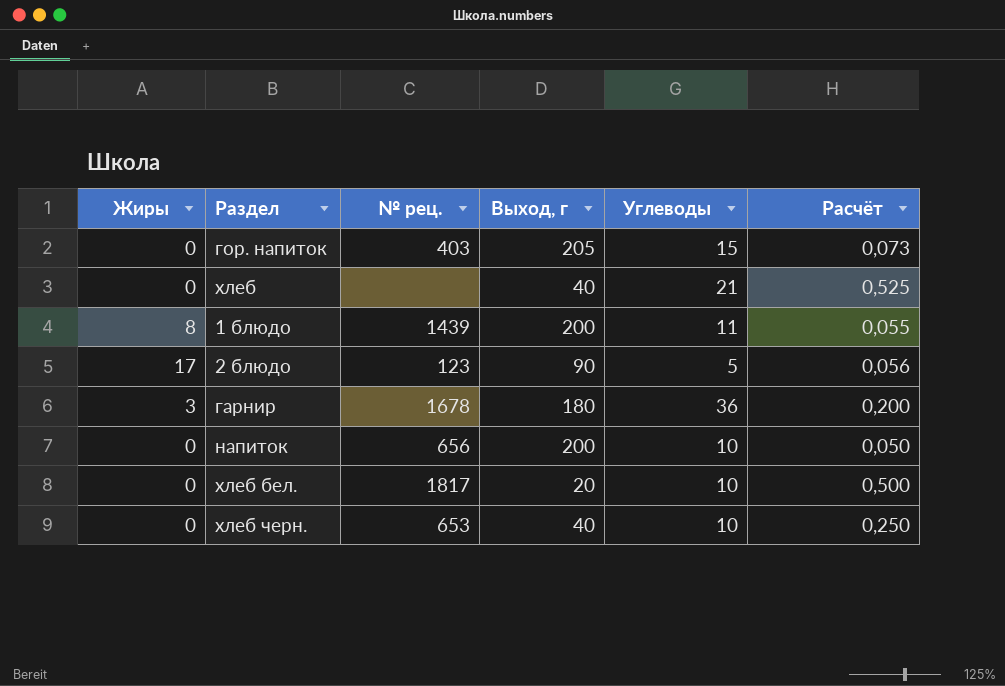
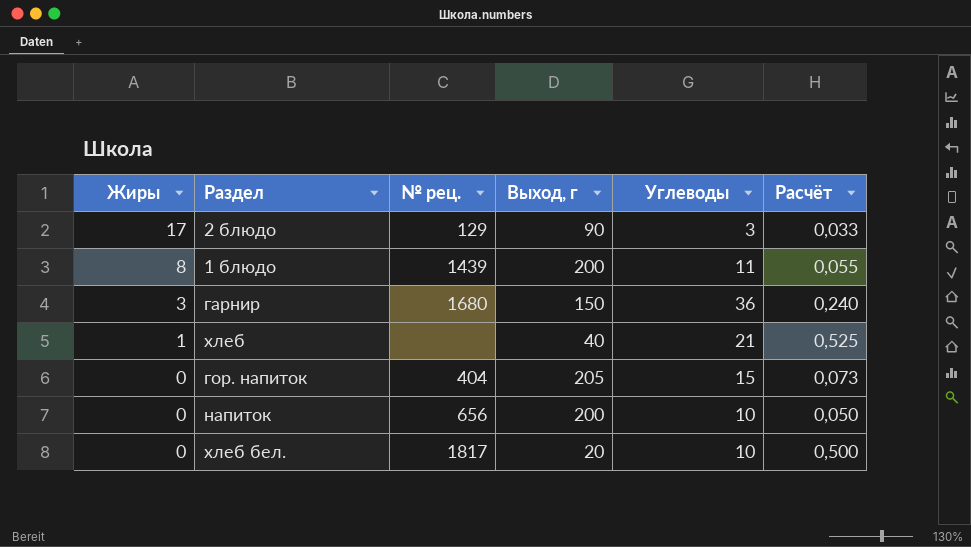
row order: none -> Жиры descending
row хлеб черн.: 0 | 653 | 40 | 10 | 0,250 -> none
2 блюдо | № рец.: 123 -> 129
2 блюдо | Углеводы: 5 -> 3
2 блюдо | Расчёт: 0,056 -> 0,033
гарнир | № рец.: 1678 -> 1680
гарнир | Выход, г: 180 -> 150
гарнир | Расчёт: 0,200 -> 0,240
хлеб | Жиры: 0 -> 1
гор. напиток | № рец.: 403 -> 404

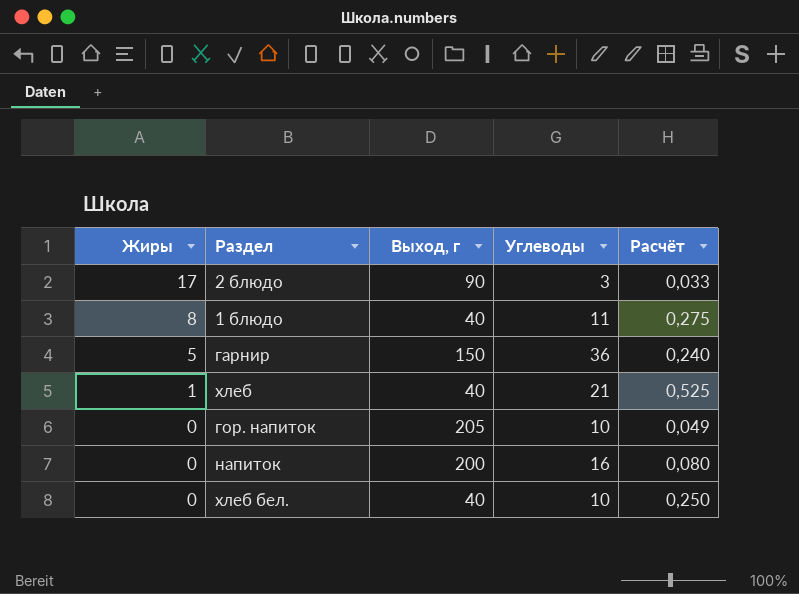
column № рец. | position: 3 -> none
1 блюдо | Выход, г: 200 -> 40
1 блюдо | Расчёт: 0,055 -> 0,275
гарнир | Жиры: 3 -> 5
гор. напиток | Углеводы: 15 -> 10
гор. напиток | Расчёт: 0,073 -> 0,049
напиток | Углеводы: 10 -> 16
напиток | Расчёт: 0,050 -> 0,080
хлеб бел. | Выход, г: 20 -> 40
хлеб бел. | Расчёт: 0,500 -> 0,250

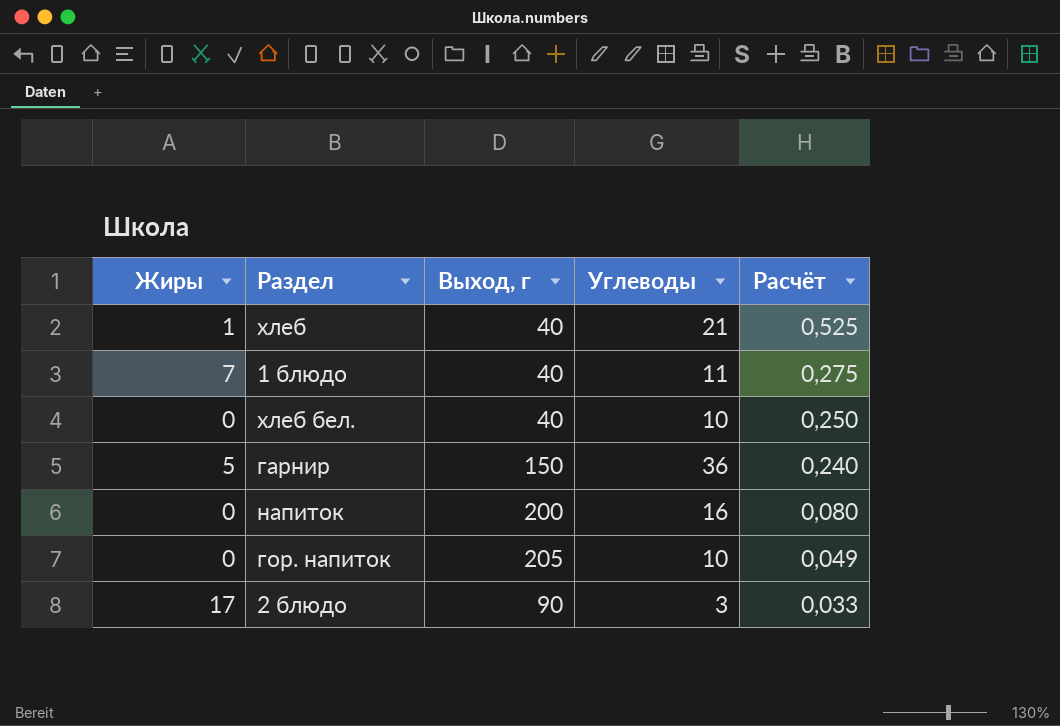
row order: Жиры descending -> Расчёт descending
1 блюдо | Жиры: 8 -> 7

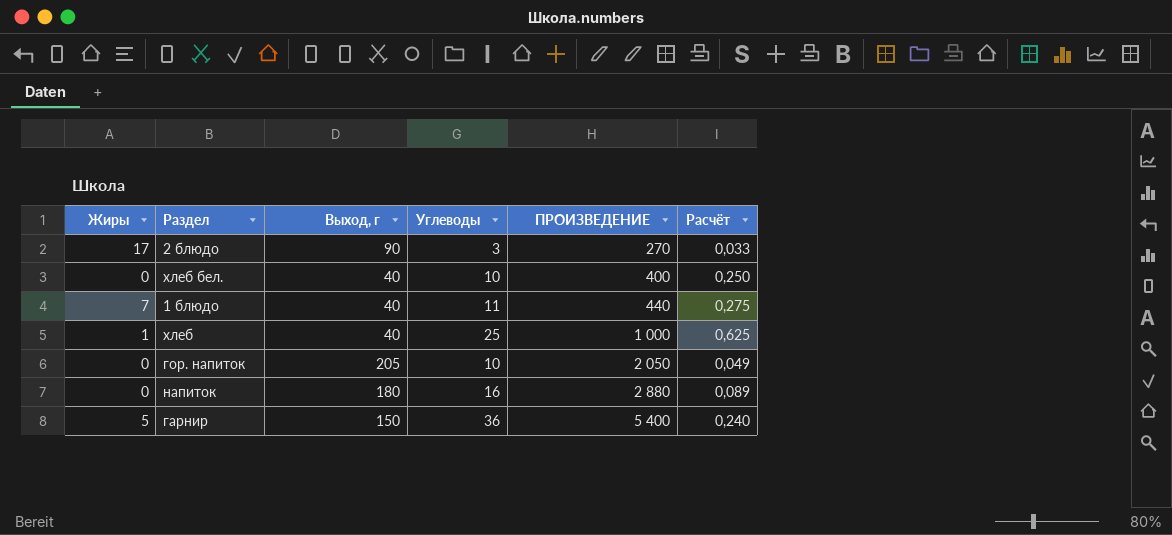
row order: Расчёт descending -> ПРОИЗВЕДЕНИЕ ascending
column ПРОИЗВЕДЕНИЕ | formula: none -> [Выход, г] * [Углеводы]
хлеб | Углеводы: 21 -> 25
хлеб | Расчёт: 0,525 -> 0,625
напиток | Выход, г: 200 -> 180
напиток | Расчёт: 0,080 -> 0,089

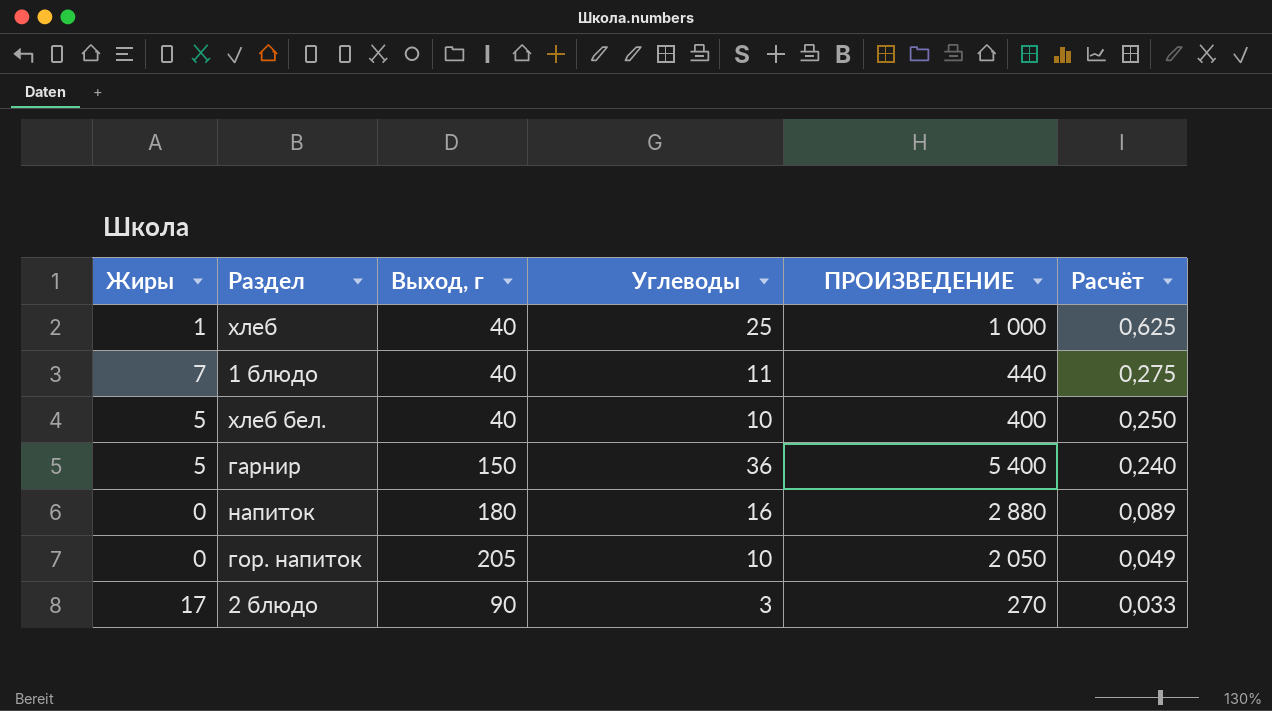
row order: ПРОИЗВЕДЕНИЕ ascending -> Расчёт descending
хлеб бел. | Жиры: 0 -> 5

